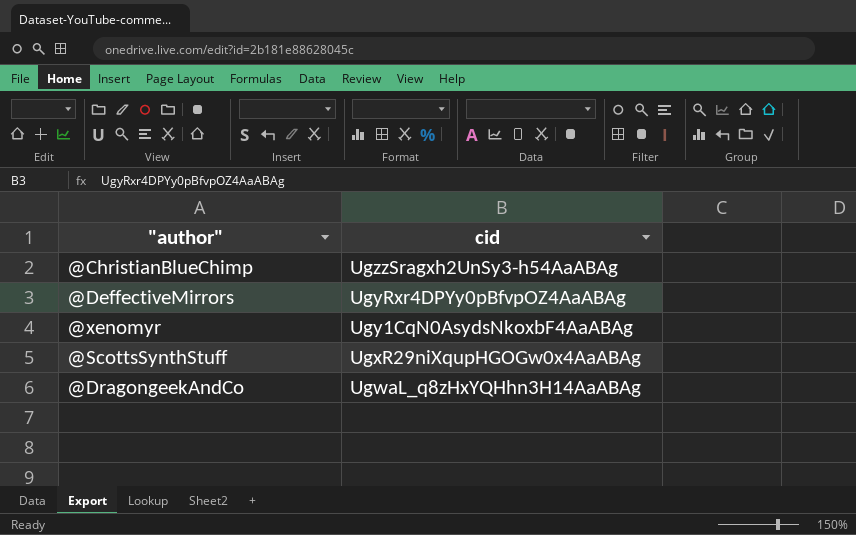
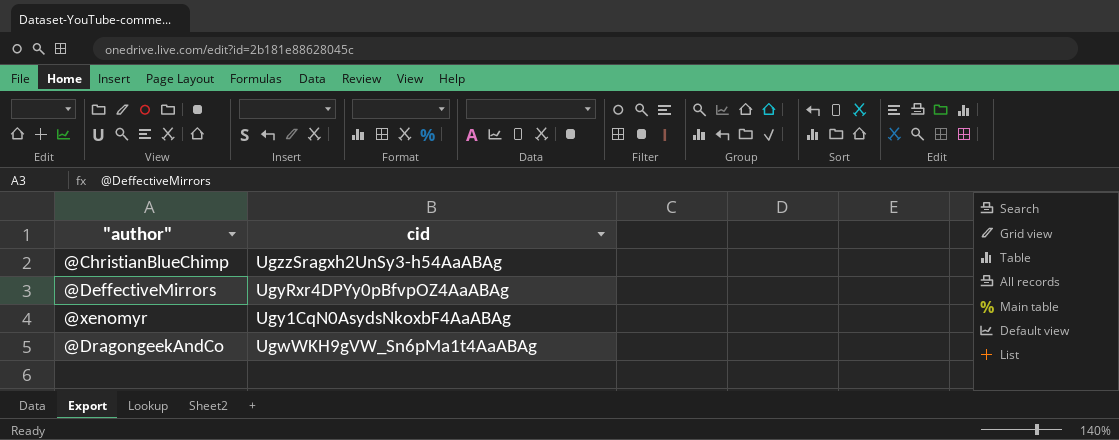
row @ScottsSynthStuff: UgxR29niXqupHGOGw0x4AaABAg -> none
@DragongeekAndCo | cid: UgwaL_q8zHxYQHhn3H14AaABAg -> UgwWKH9gVW_Sn6pMa1t4AaABAg

